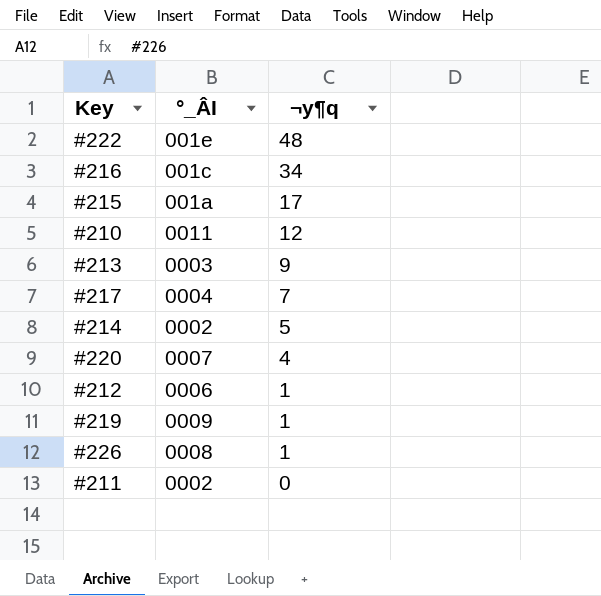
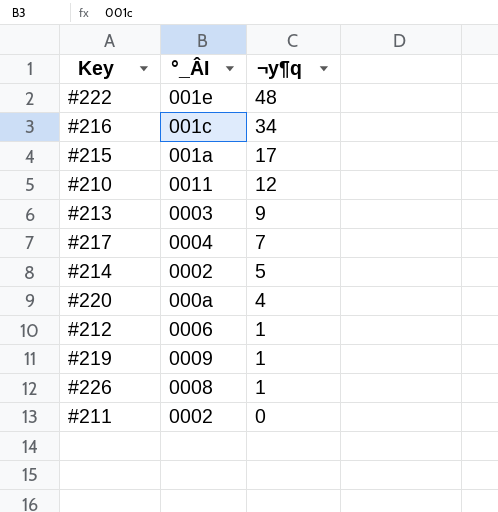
#220 | °_ÂI: 0007 -> 000a

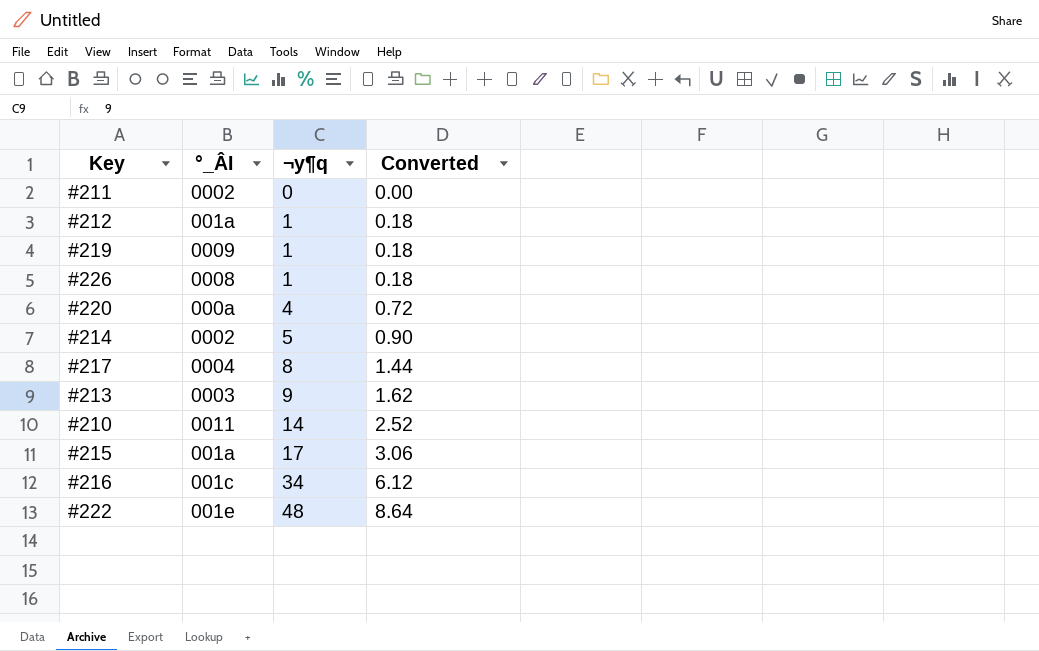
row order: ¬y¶q descending -> ¬y¶q ascending
column Converted | formula: none -> [¬y¶q] * 0.18
#212 | °_ÂI: 0006 -> 001a
#217 | ¬y¶q: 7 -> 8
#210 | ¬y¶q: 12 -> 14

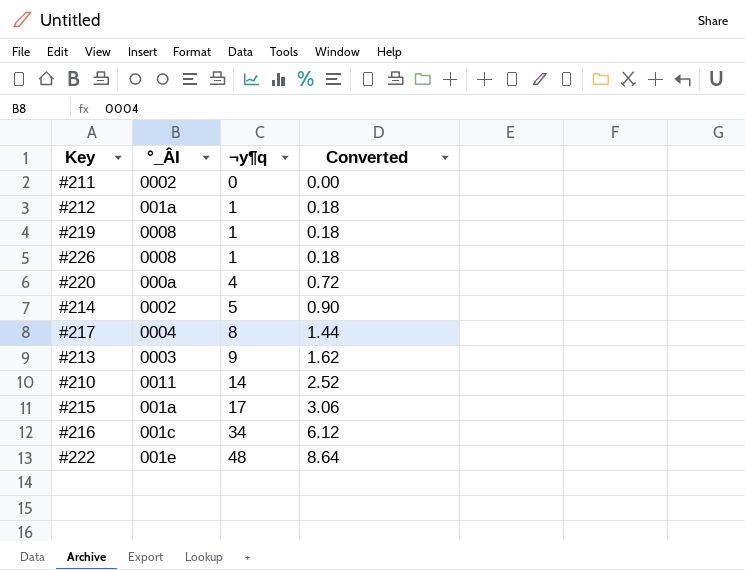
#219 | °_ÂI: 0009 -> 0008

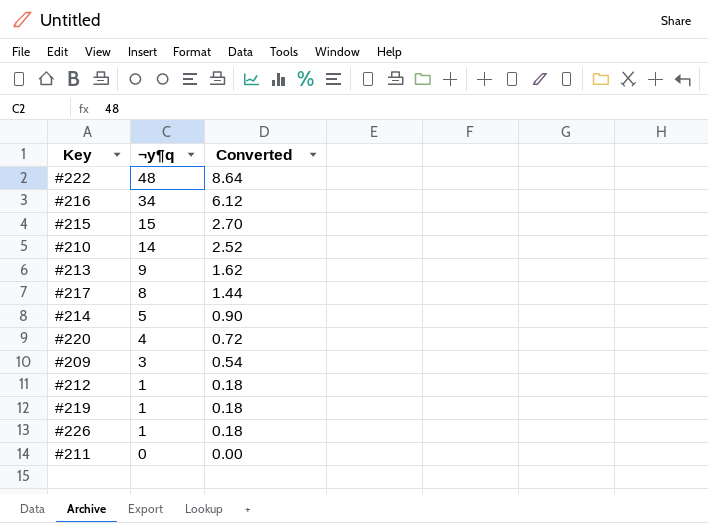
row order: ¬y¶q ascending -> ¬y¶q descending
column °_ÂI | position: 2 -> none
#215 | ¬y¶q: 17 -> 15
#215 | Converted: 3.06 -> 2.70
row #209: none -> 3 | 0.54

